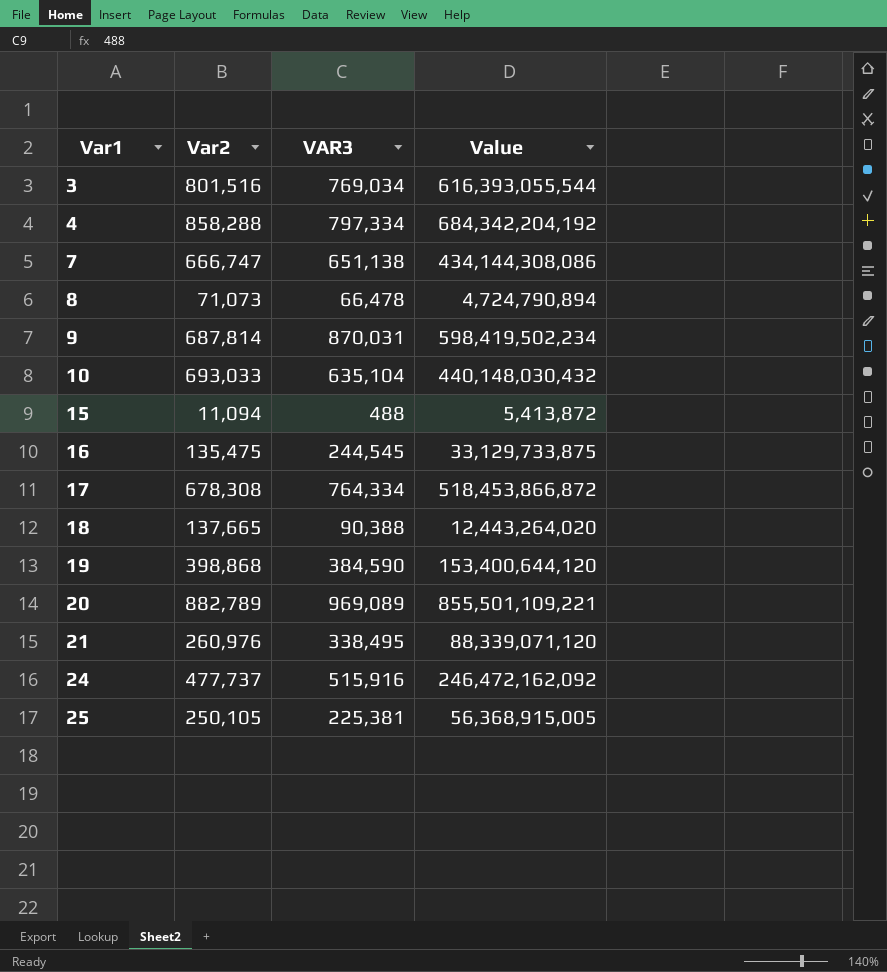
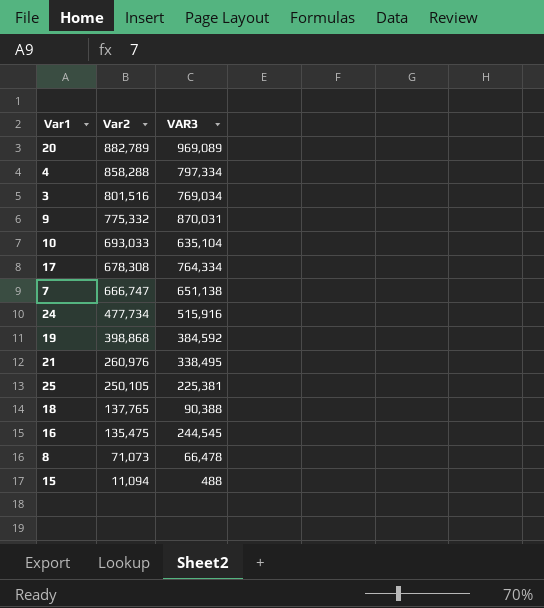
row order: Var1 ascending -> Var2 descending
column Value | formula: [Var2] * [VAR3] -> none
9 | Var2: 687,814 -> 775,332
24 | Var2: 477,737 -> 477,734
19 | VAR3: 384,590 -> 384,592
18 | Var2: 137,665 -> 137,765

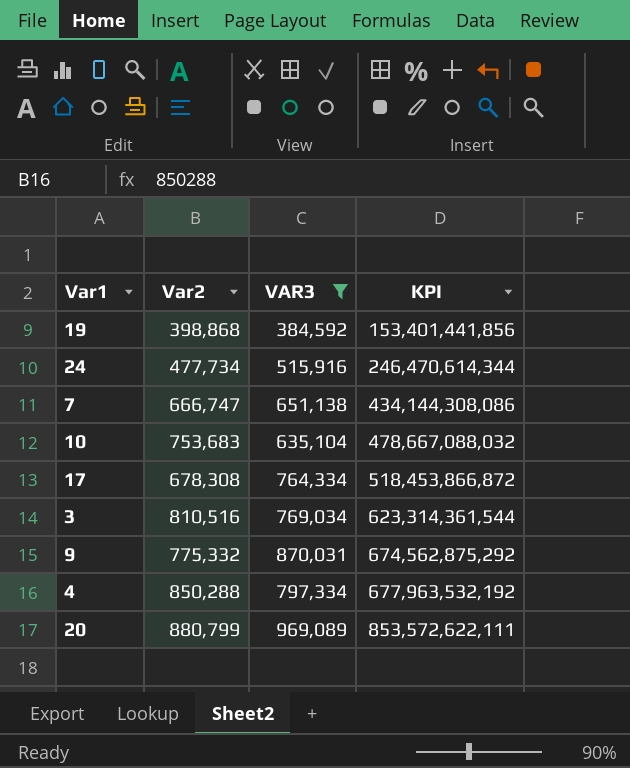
filter: none -> VAR3 >= 384,592
row order: Var2 descending -> KPI ascending
column KPI | formula: none -> [Var2] * [VAR3]
10 | Var2: 693,033 -> 753,683
3 | Var2: 801,516 -> 810,516
4 | Var2: 858,288 -> 850,288
20 | Var2: 882,789 -> 880,799

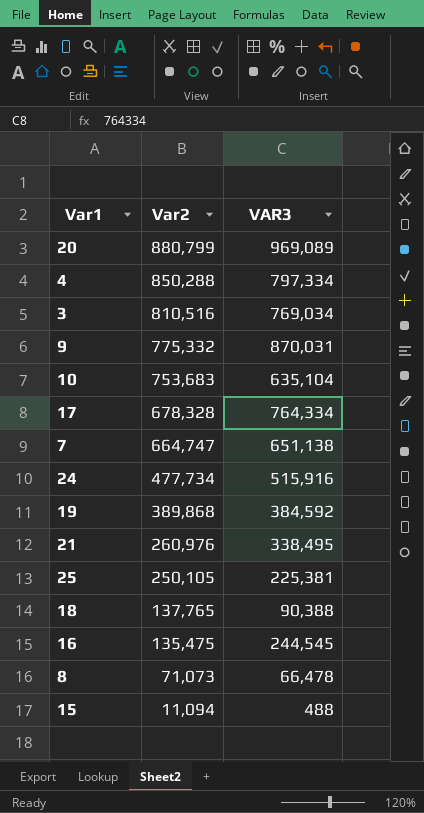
filter: VAR3 >= 384,592 -> none
row order: KPI ascending -> Var2 descending
column KPI | formula: [Var2] * [VAR3] -> none
17 | Var2: 678,308 -> 678,328
7 | Var2: 666,747 -> 664,747
19 | Var2: 398,868 -> 389,868

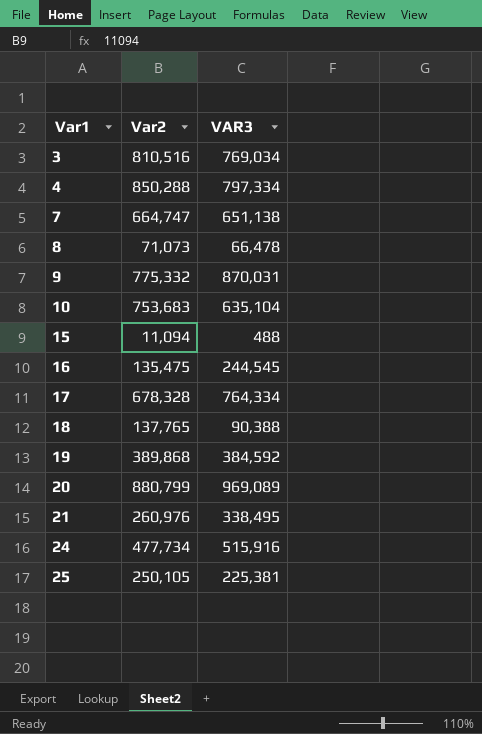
row order: Var2 descending -> Var1 ascending

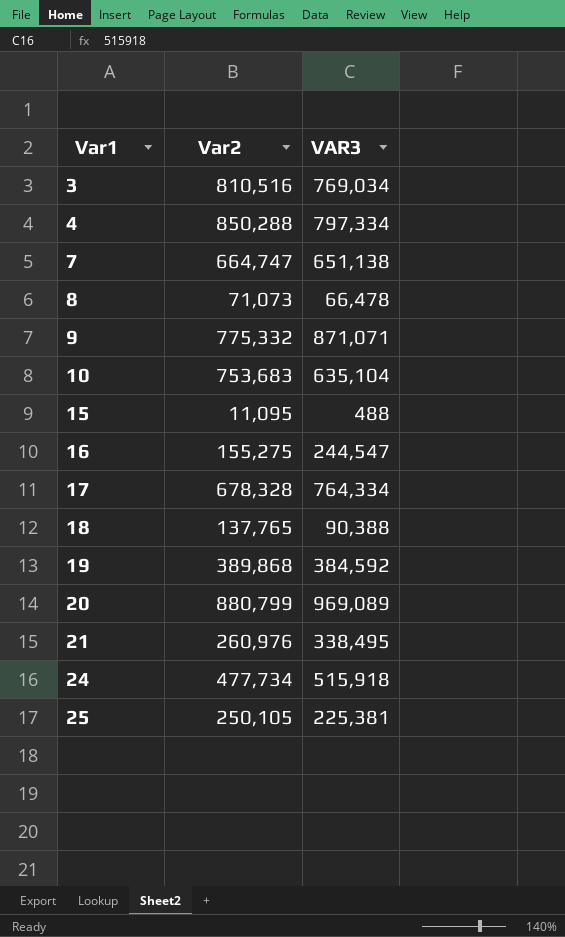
9 | VAR3: 870,031 -> 871,071
15 | Var2: 11,094 -> 11,095
16 | Var2: 135,475 -> 155,275
16 | VAR3: 244,545 -> 244,547
24 | VAR3: 515,916 -> 515,918

